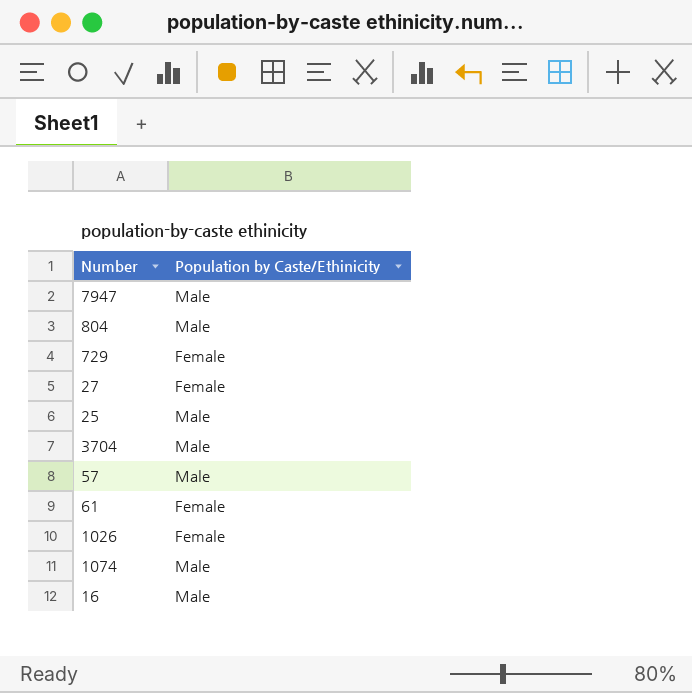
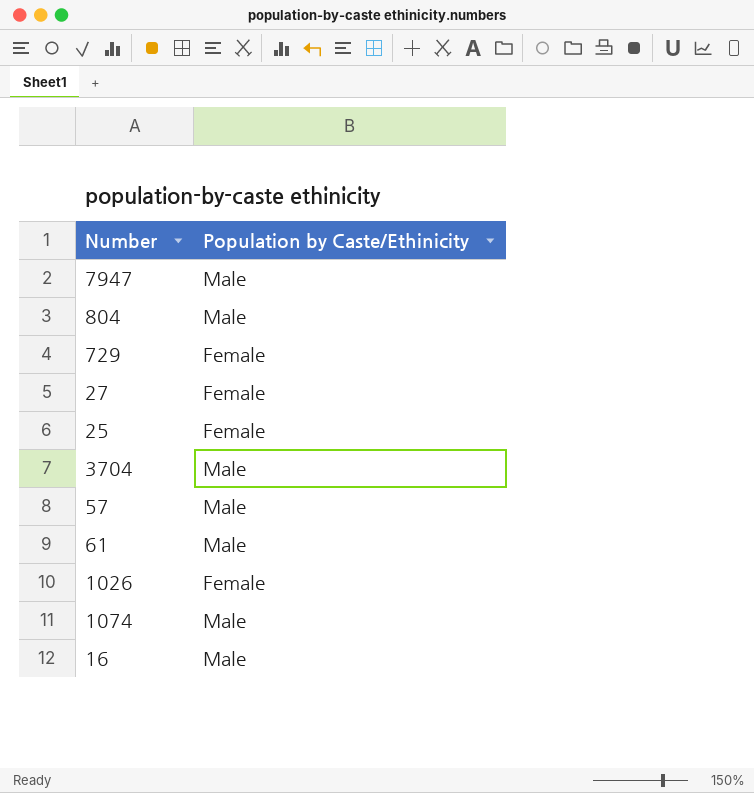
25 | Population by Caste/Ethinicity: Male -> Female
61 | Population by Caste/Ethinicity: Female -> Male

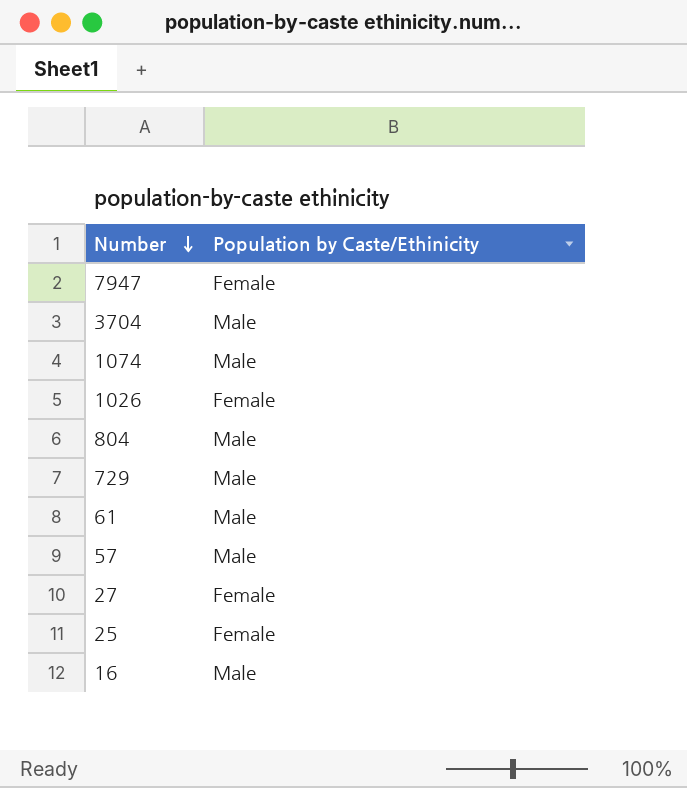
row order: none -> Number descending
7947 | Population by Caste/Ethinicity: Male -> Female
729 | Population by Caste/Ethinicity: Female -> Male

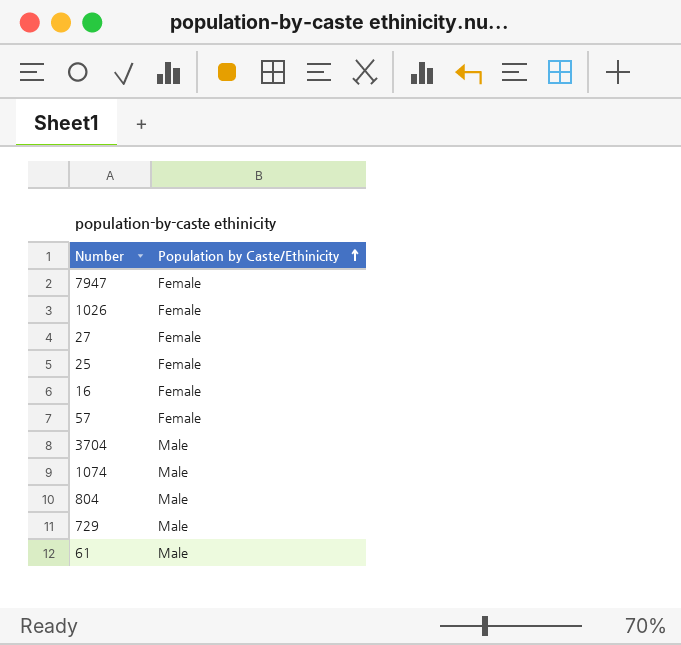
row order: Number descending -> Population by Caste/Ethinicity ascending
16 | Population by Caste/Ethinicity: Male -> Female
57 | Population by Caste/Ethinicity: Male -> Female

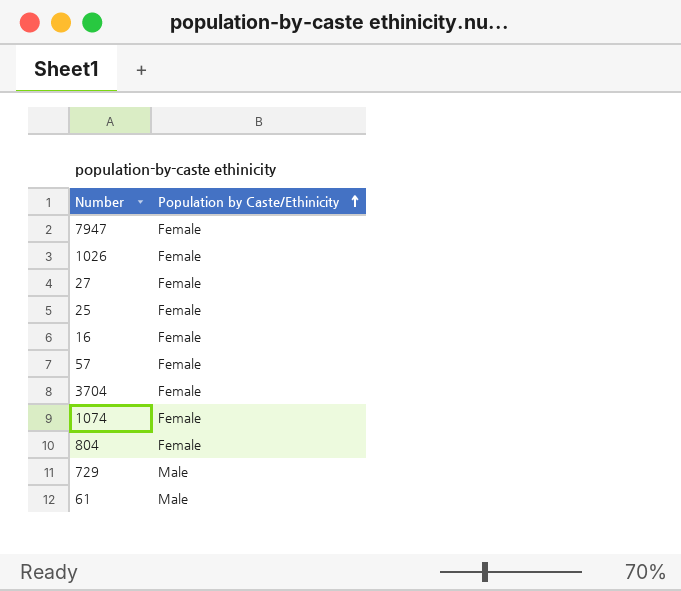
3704 | Population by Caste/Ethinicity: Male -> Female
1074 | Population by Caste/Ethinicity: Male -> Female
804 | Population by Caste/Ethinicity: Male -> Female

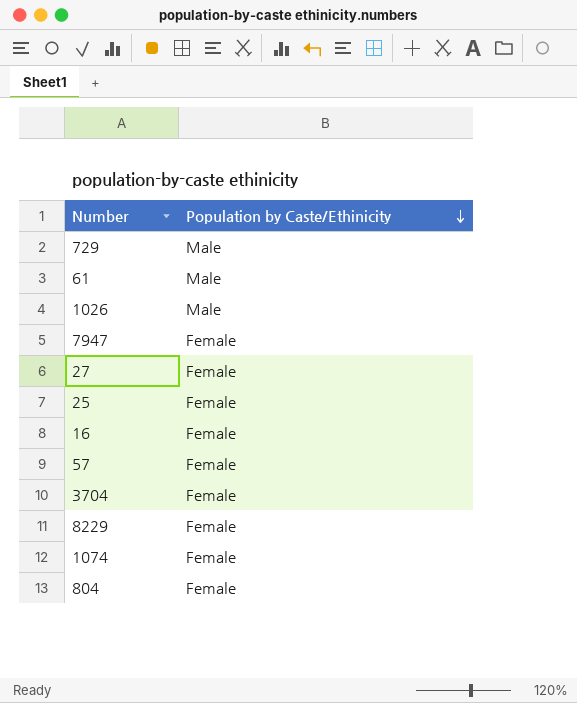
row order: Population by Caste/Ethinicity ascending -> Population by Caste/Ethinicity descending
1026 | Population by Caste/Ethinicity: Female -> Male
row 8229: none -> Female

